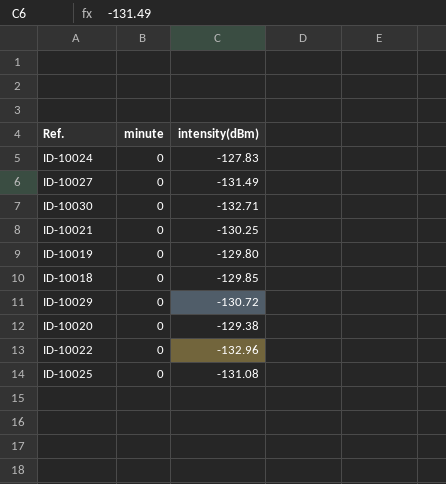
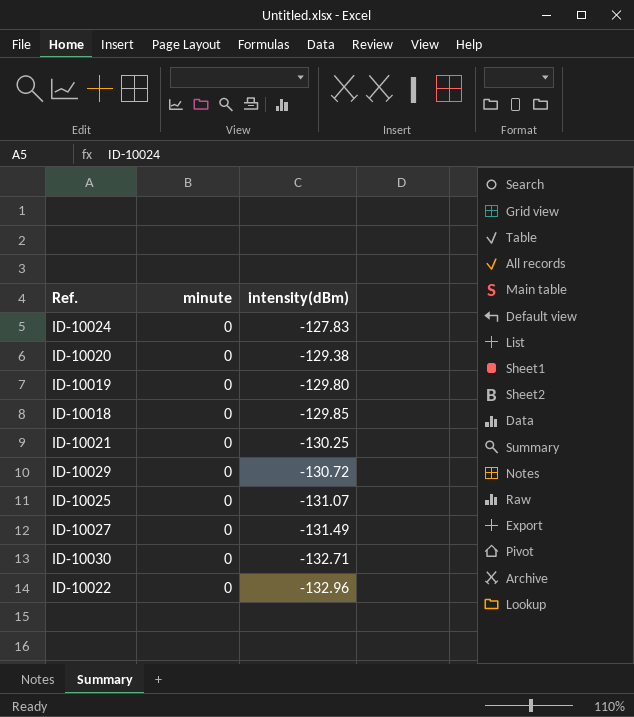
row order: none -> intensity(dBm) descending
ID-10025 | intensity(dBm): -131.08 -> -131.07

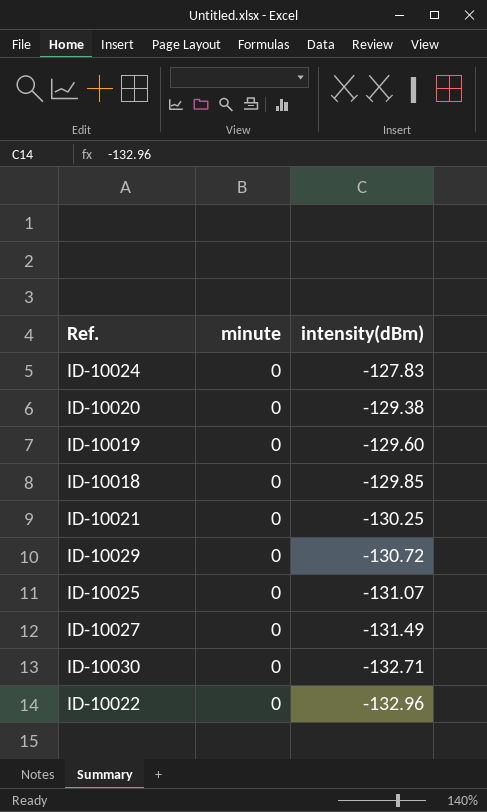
ID-10019 | intensity(dBm): -129.80 -> -129.60

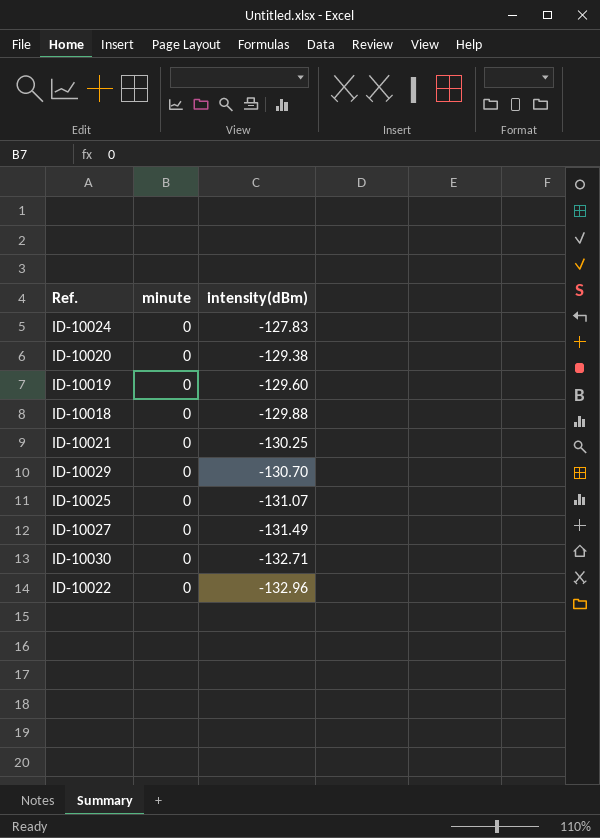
ID-10018 | intensity(dBm): -129.85 -> -129.88
ID-10029 | intensity(dBm): -130.72 -> -130.70

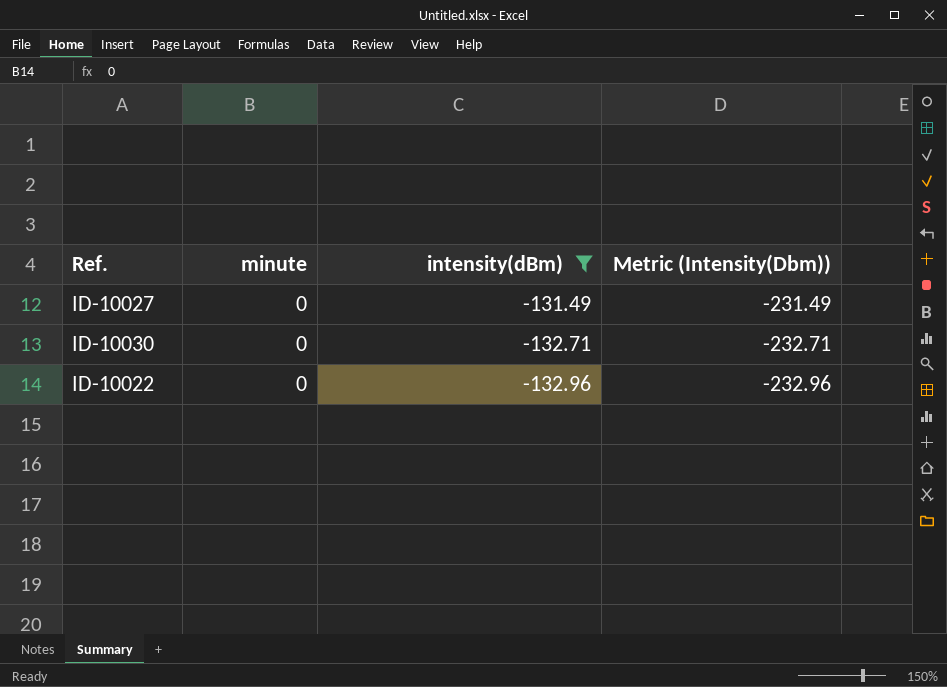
filter: none -> intensity(dBm) <= -131.49
column Metric (Intensity(Dbm)) | formula: none -> [intensity(dBm)] - 100

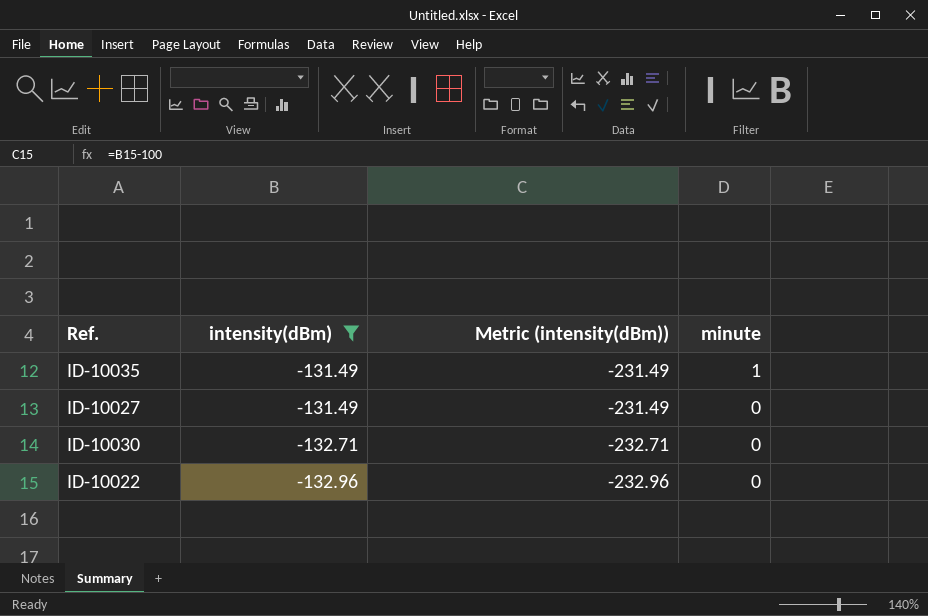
column name: Metric (Intensity(Dbm)) -> Metric (intensity(dBm))
column minute | position: 2 -> 4
row ID-10035: none -> -131.49 | -231.49 | 1

